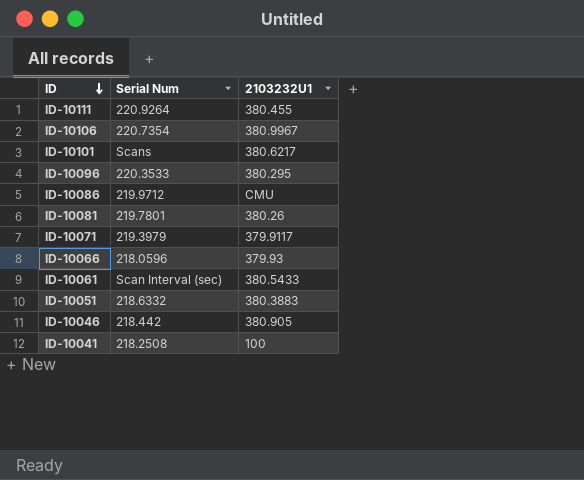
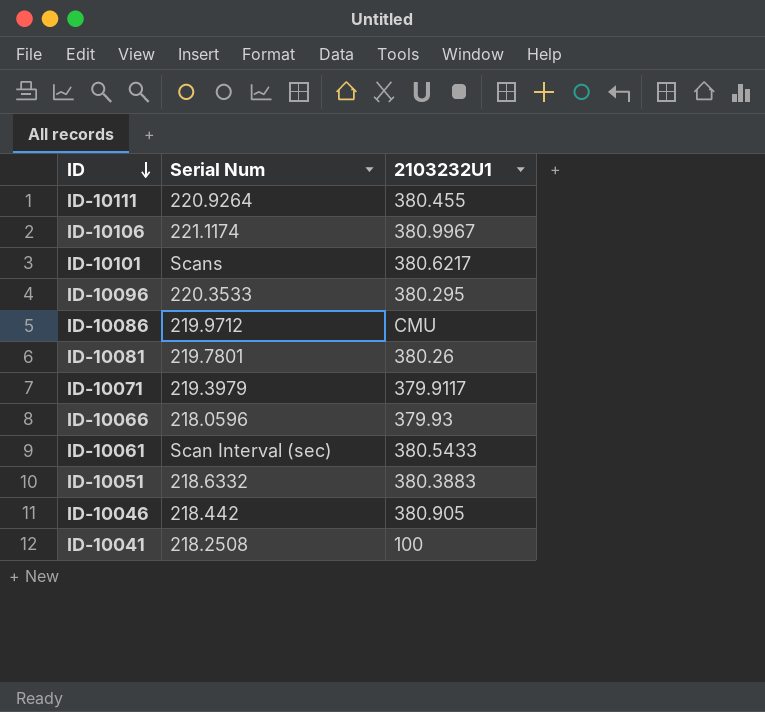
ID-10106 | Serial Num: 220.7354 -> 221.1174

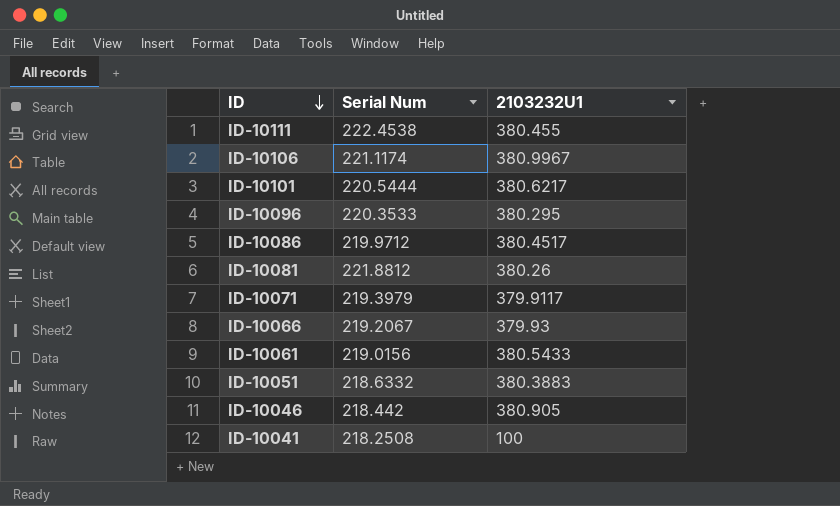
ID-10111 | Serial Num: 220.9264 -> 222.4538
ID-10101 | Serial Num: Scans -> 220.5444
ID-10086 | 2103232U1: CMU -> 380.4517
ID-10081 | Serial Num: 219.7801 -> 221.8812
ID-10066 | Serial Num: 218.0596 -> 219.2067
ID-10061 | Serial Num: Scan Interval (sec) -> 219.0156

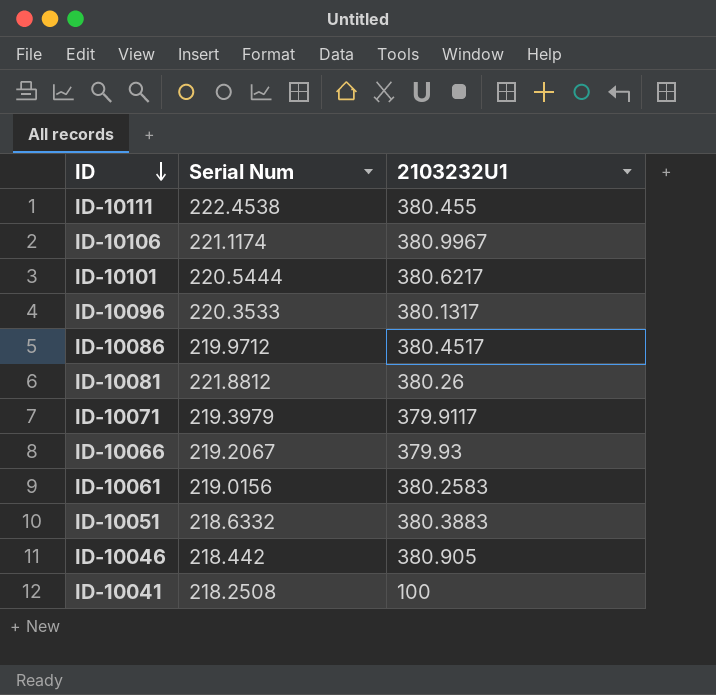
ID-10096 | 2103232U1: 380.295 -> 380.1317
ID-10061 | 2103232U1: 380.5433 -> 380.2583

